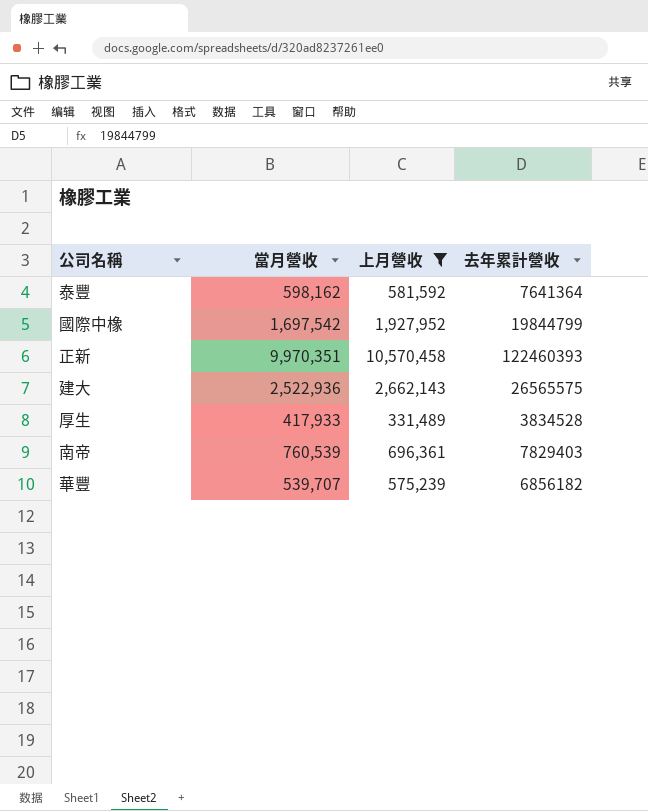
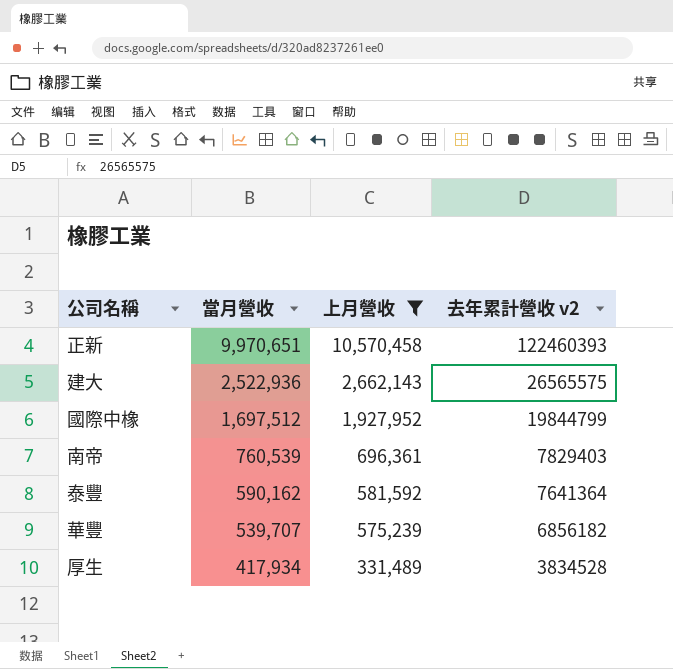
row order: none -> 當月營收 descending
column name: 去年累計營收 -> 去年累計營收 v2
正新 | 當月營收: 9,970,351 -> 9,970,651
國際中橡 | 當月營收: 1,697,542 -> 1,697,512
泰豐 | 當月營收: 598,162 -> 590,162
厚生 | 當月營收: 417,933 -> 417,934

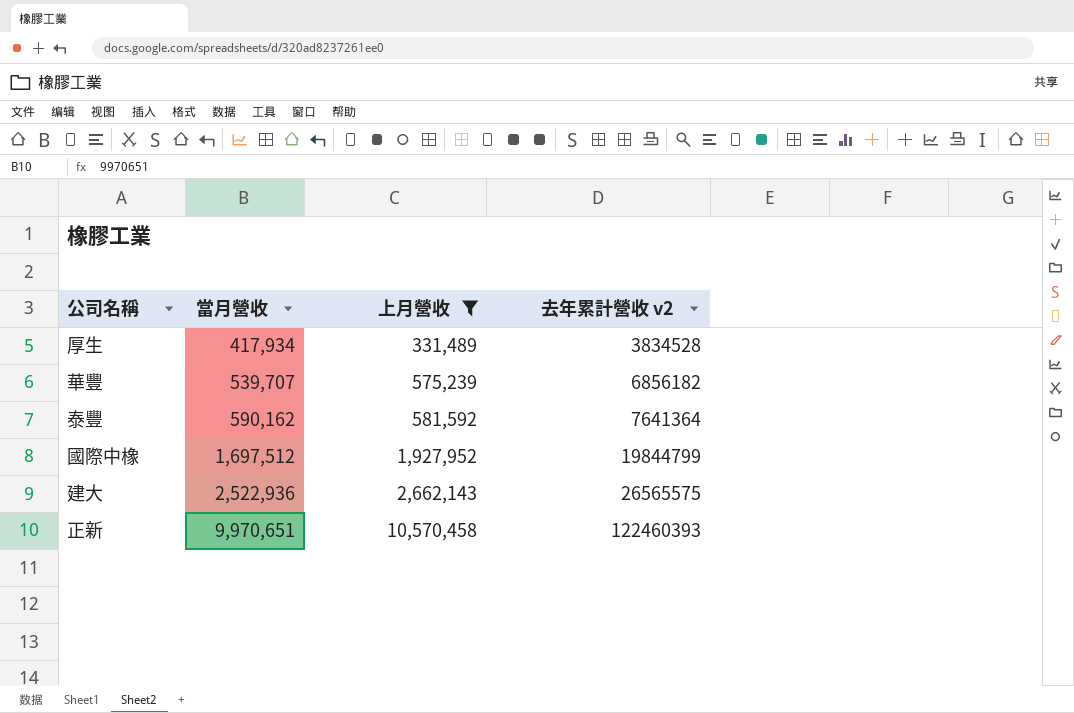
row order: 當月營收 descending -> 當月營收 ascending
row 南帝: 760,539 | 696,361 | 7829403 -> none

